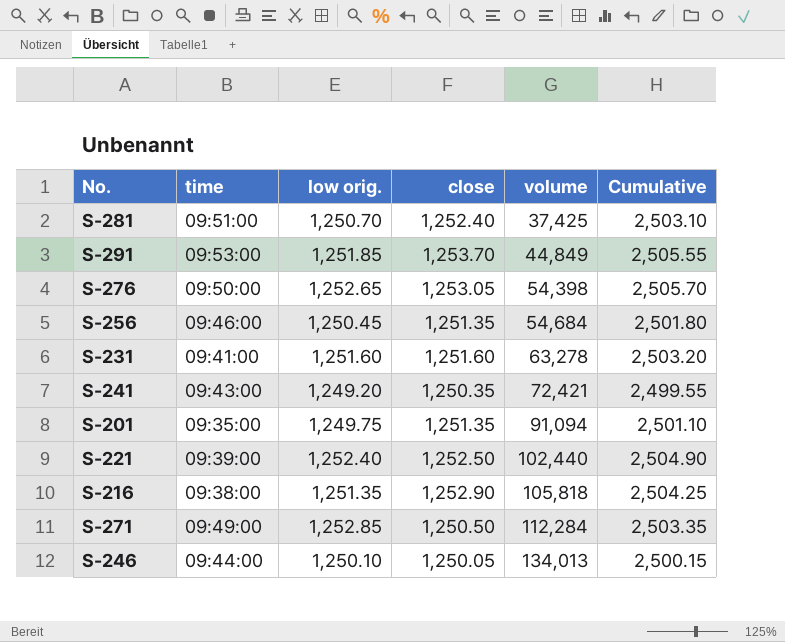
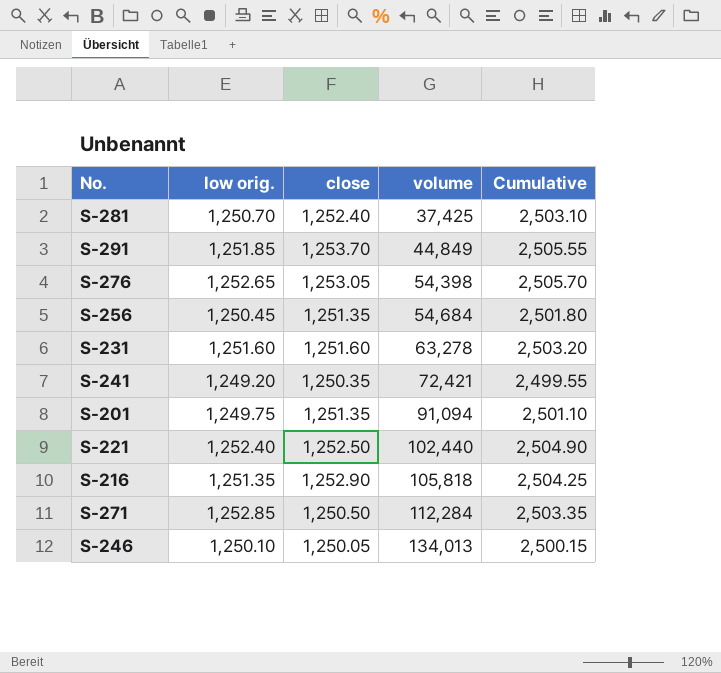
column time | position: 2 -> none

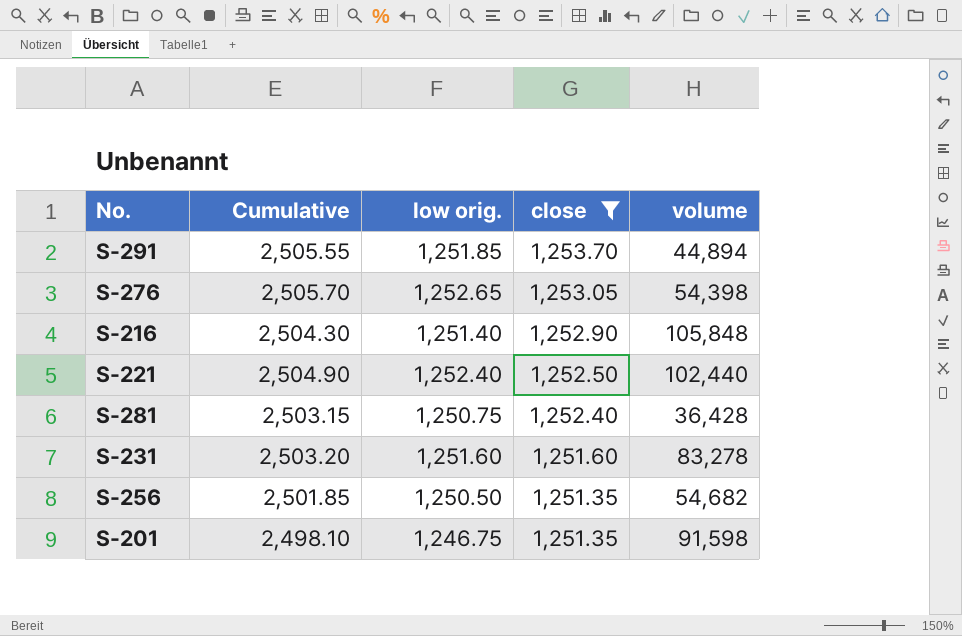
filter: none -> close >= 1,251.35
row order: volume ascending -> close descending
column Cumulative | position: 5 -> 2
S-291 | volume: 44,849 -> 44,894
S-216 | Cumulative: 2,504.25 -> 2,504.30
S-216 | low orig.: 1,251.35 -> 1,251.40
S-216 | volume: 105,818 -> 105,848
S-281 | Cumulative: 2,503.10 -> 2,503.15
S-281 | low orig.: 1,250.70 -> 1,250.75
S-281 | volume: 37,425 -> 36,428
S-231 | volume: 63,278 -> 83,278
S-256 | Cumulative: 2,501.80 -> 2,501.85
S-256 | low orig.: 1,250.45 -> 1,250.50
S-256 | volume: 54,684 -> 54,682
S-201 | Cumulative: 2,501.10 -> 2,498.10
S-201 | low orig.: 1,249.75 -> 1,246.75
S-201 | volume: 91,094 -> 91,598

